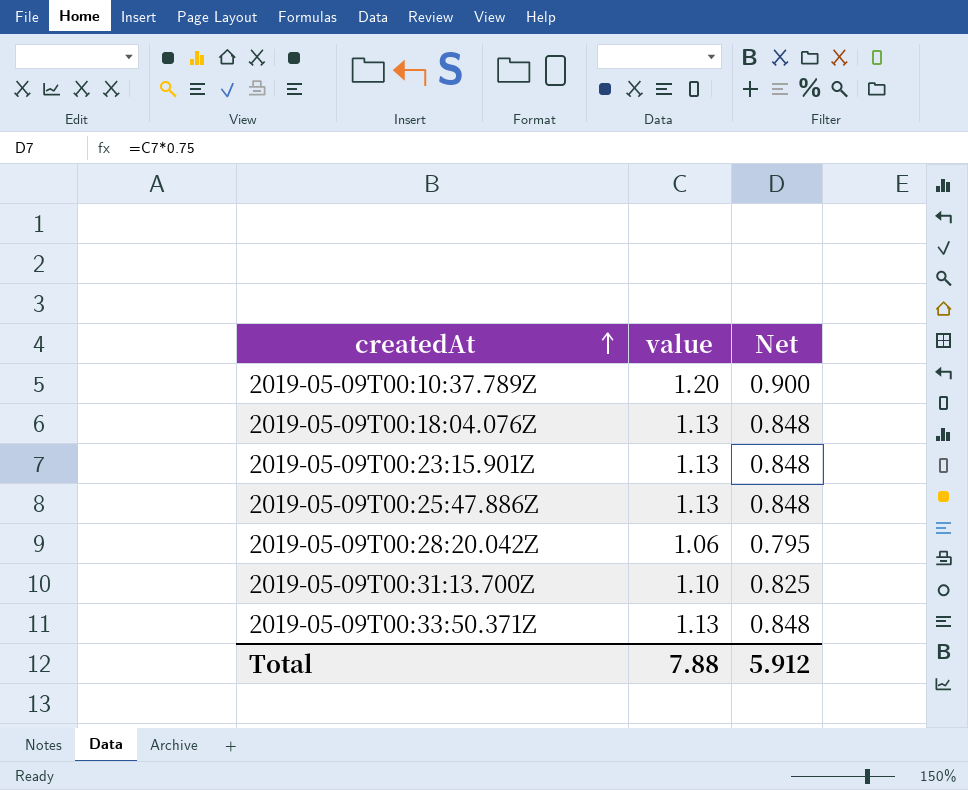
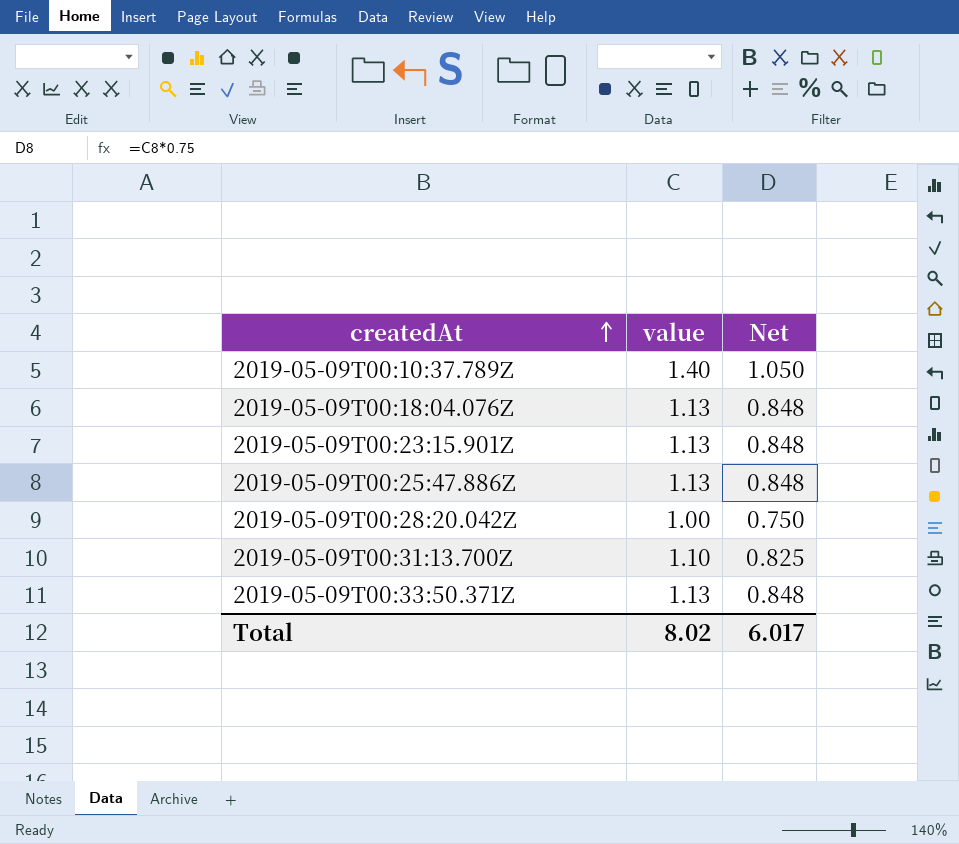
2019-05-09T00:10:37.789Z | value: 1.20 -> 1.40
2019-05-09T00:10:37.789Z | Net: 0.900 -> 1.050
2019-05-09T00:28:20.042Z | value: 1.06 -> 1.00
2019-05-09T00:28:20.042Z | Net: 0.795 -> 0.750
Total | value: 7.88 -> 8.02
Total | Net: 5.912 -> 6.017

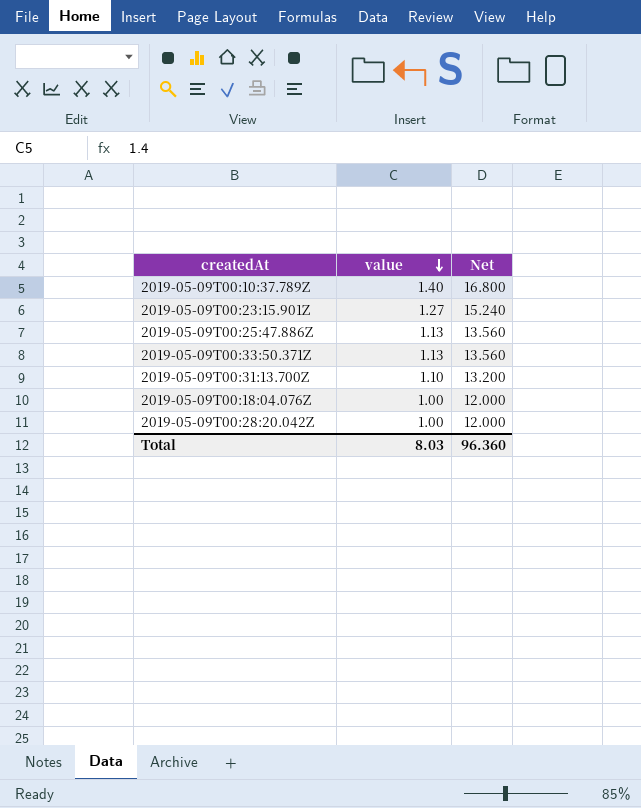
row order: createdAt ascending -> value descending
column Net | formula: [value] * 0.75 -> [value] * 12
2019-05-09T00:23:15.901Z | value: 1.13 -> 1.27
2019-05-09T00:18:04.076Z | value: 1.13 -> 1.00
Total | value: 8.02 -> 8.03
Total | Net: 6.017 -> 96.360

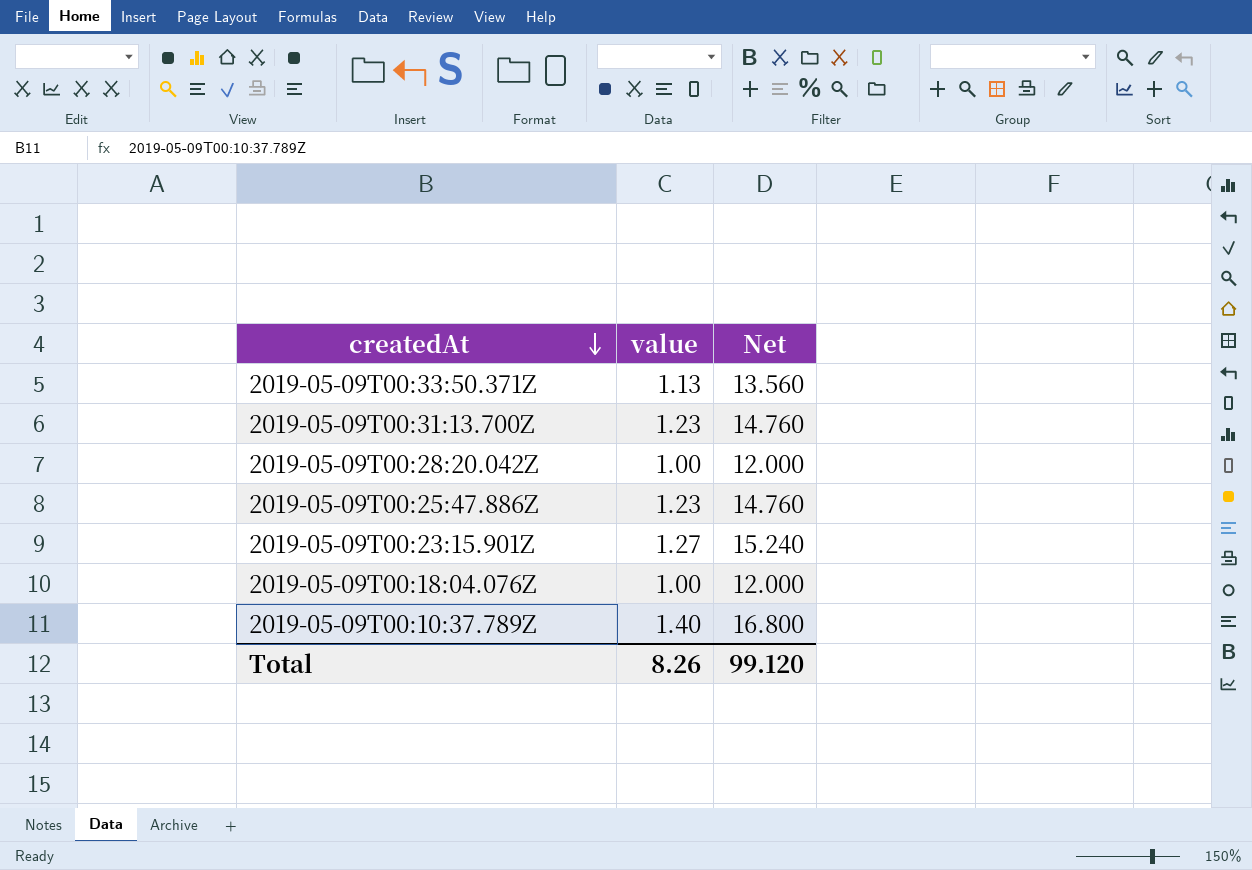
row order: value descending -> createdAt descending
2019-05-09T00:31:13.700Z | value: 1.10 -> 1.23
2019-05-09T00:31:13.700Z | Net: 13.200 -> 14.760
2019-05-09T00:25:47.886Z | value: 1.13 -> 1.23
2019-05-09T00:25:47.886Z | Net: 13.560 -> 14.760
Total | value: 8.03 -> 8.26
Total | Net: 96.360 -> 99.120

